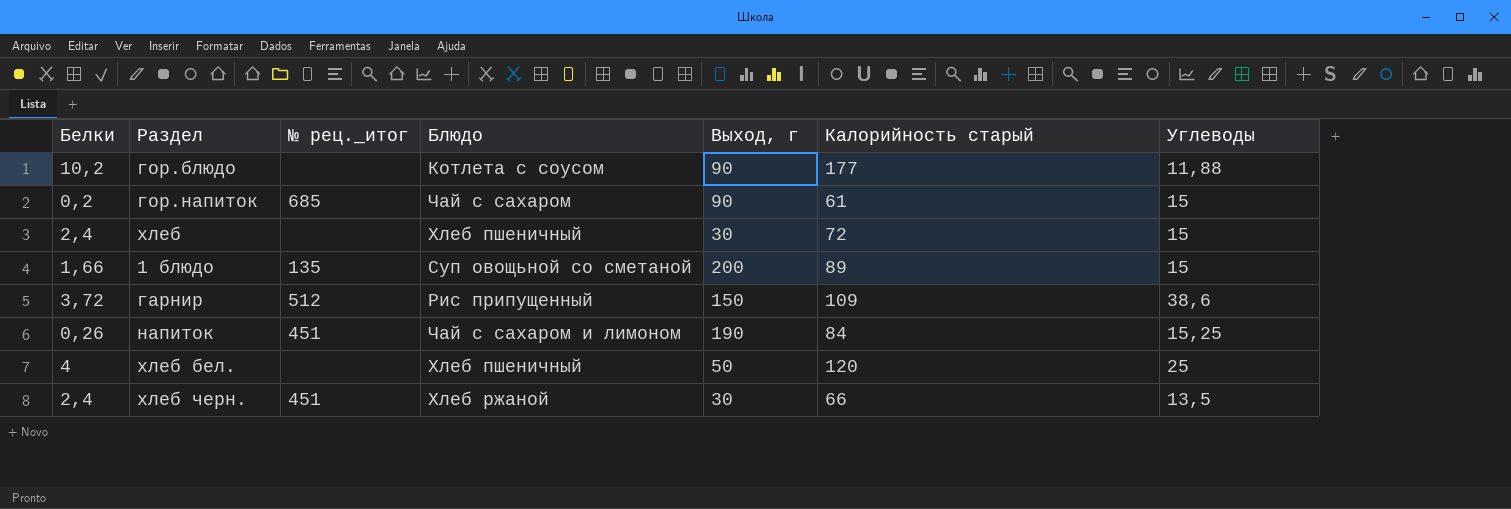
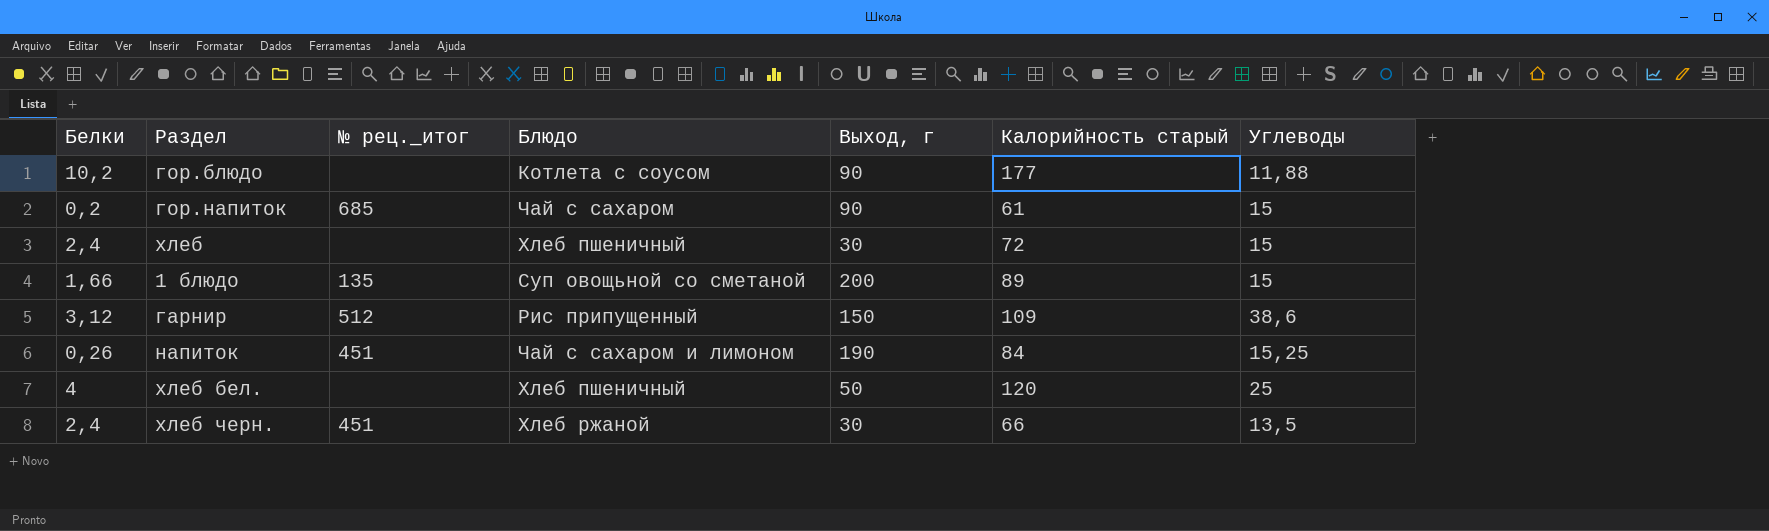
гарнир | Белки: 3,72 -> 3,12

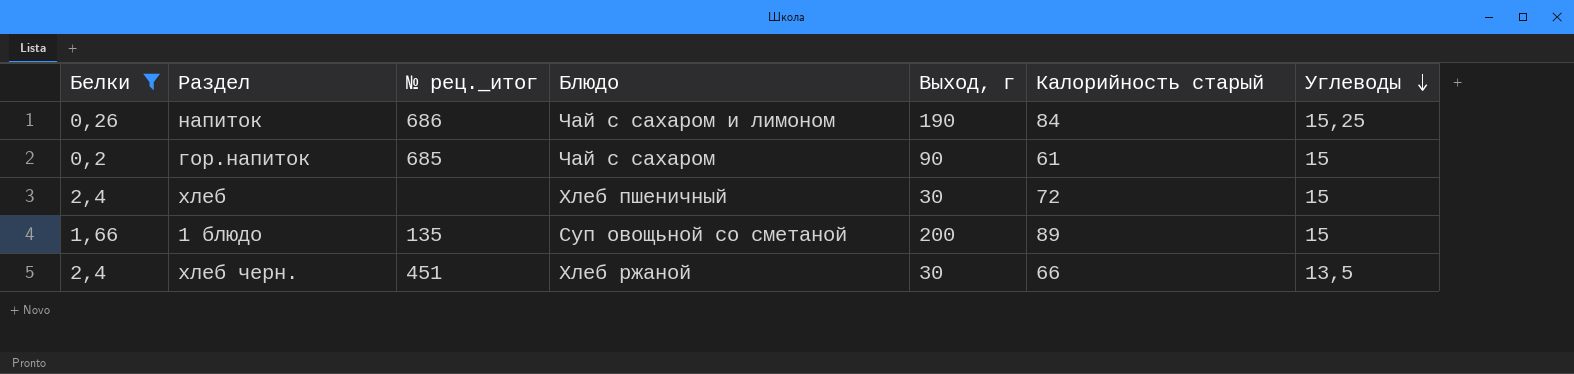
filter: none -> Белки <= 2,4
row order: none -> Углеводы descending
напиток | № рец._итог: 451 -> 686

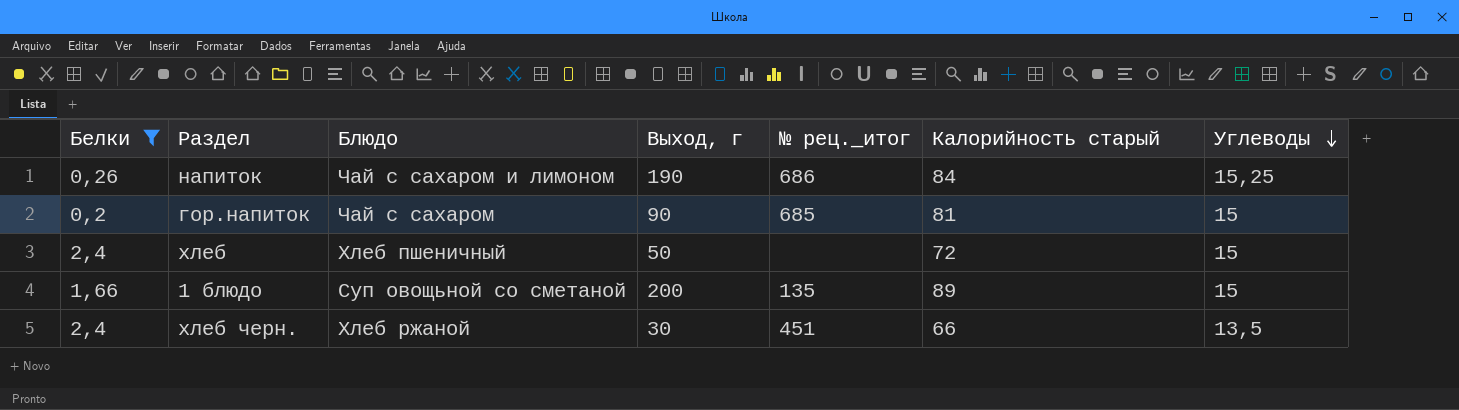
column № рец._итог | position: 3 -> 5
гор.напиток | Калорийность старый: 61 -> 81
хлеб | Выход, г: 30 -> 50

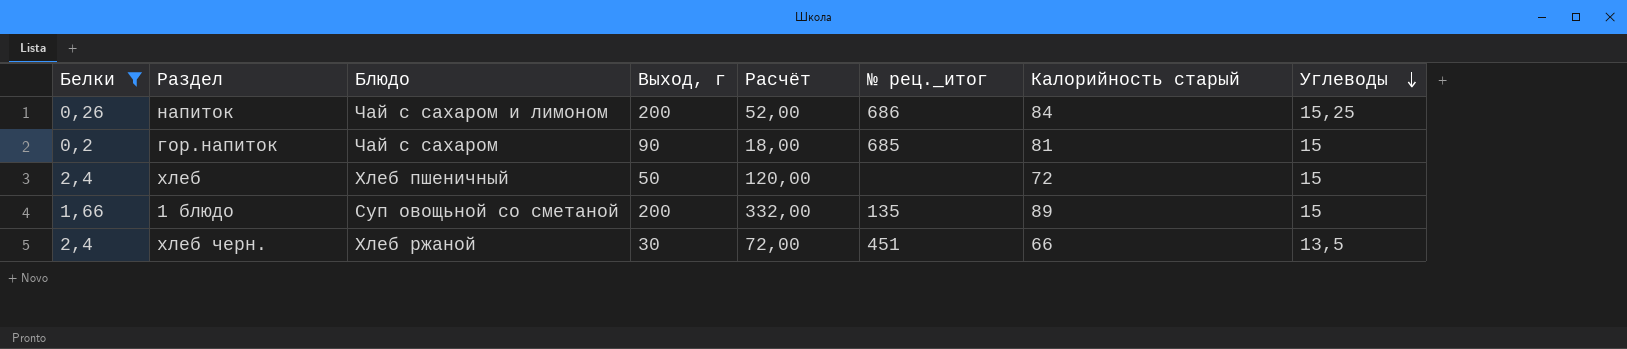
column Расчёт | formula: none -> [Белки] * [Выход, г]
напиток | Выход, г: 190 -> 200

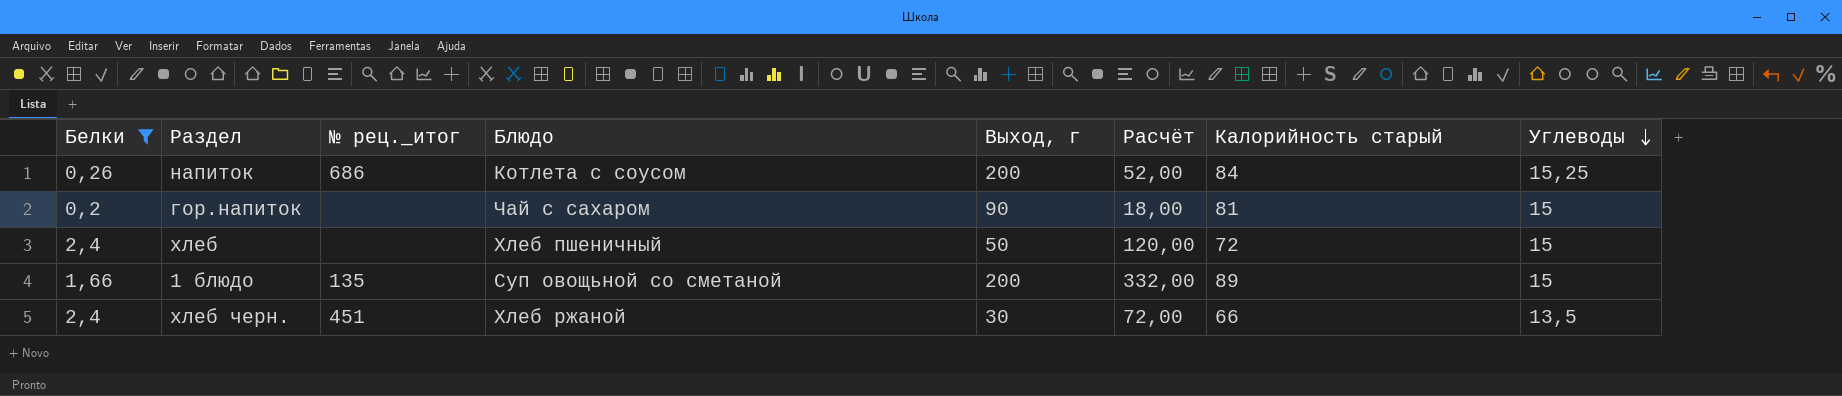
column № рец._итог | position: 6 -> 3
напиток | Блюдо: Чай с сахаром и лимоном -> Котлета с соусом
гор.напиток | № рец._итог: 685 -> none

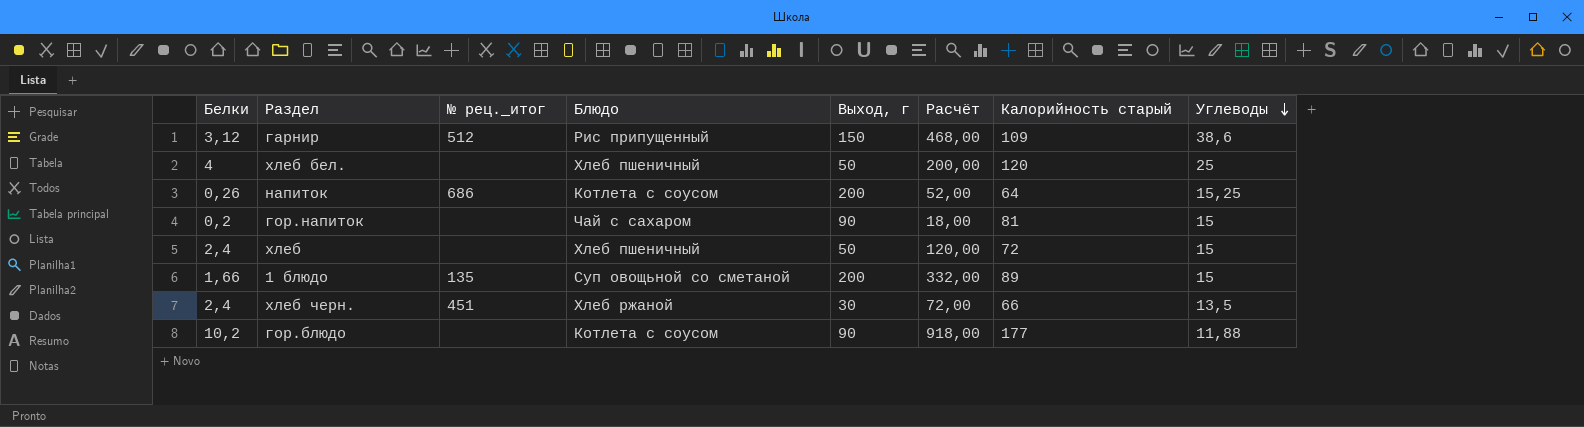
filter: Белки <= 2,4 -> none
напиток | Калорийность старый: 84 -> 64

